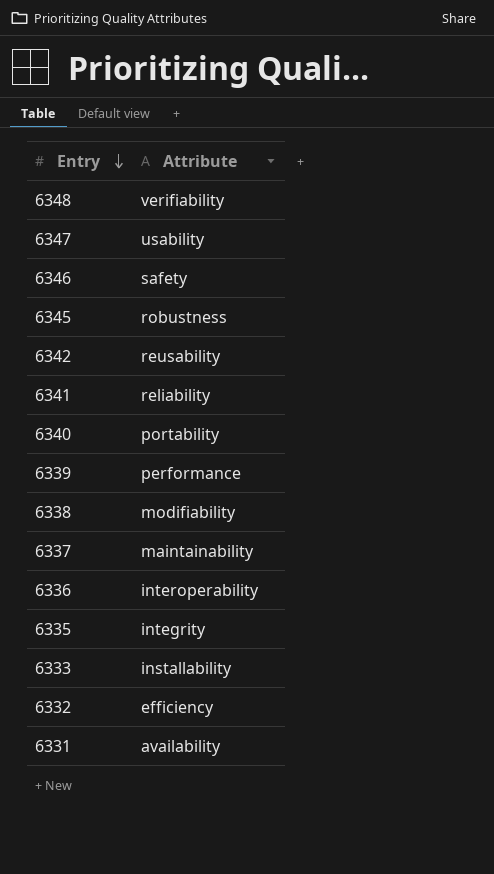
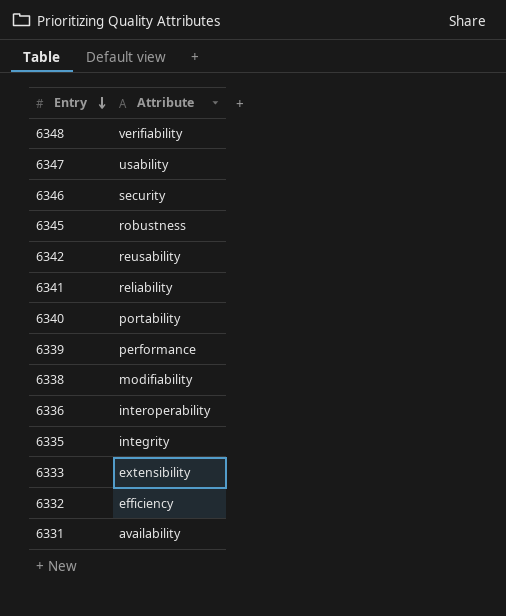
row 6337: maintainability -> none
6346 | Attribute: safety -> security
6333 | Attribute: installability -> extensibility

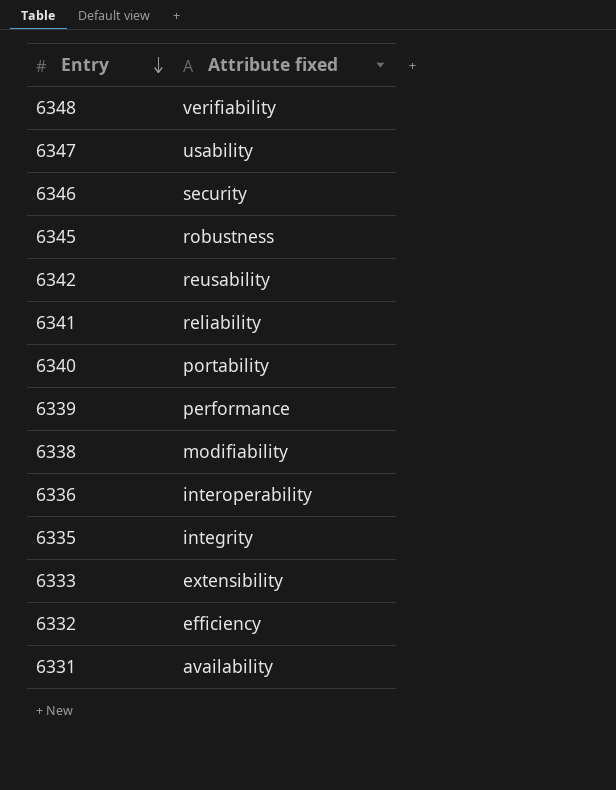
column name: Attribute -> Attribute fixed

